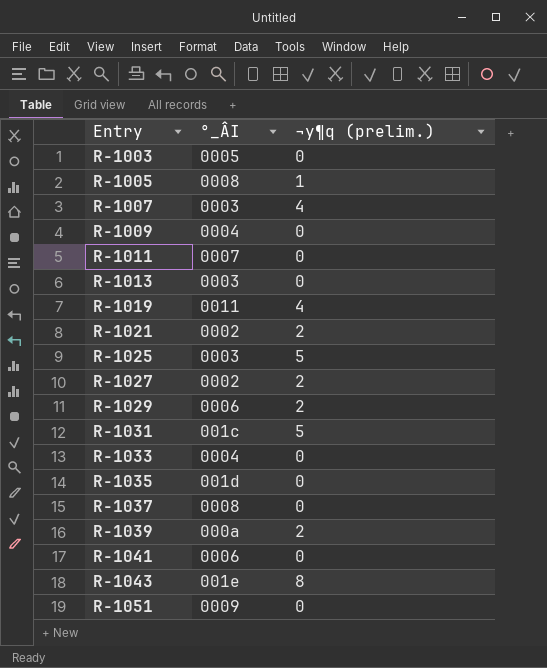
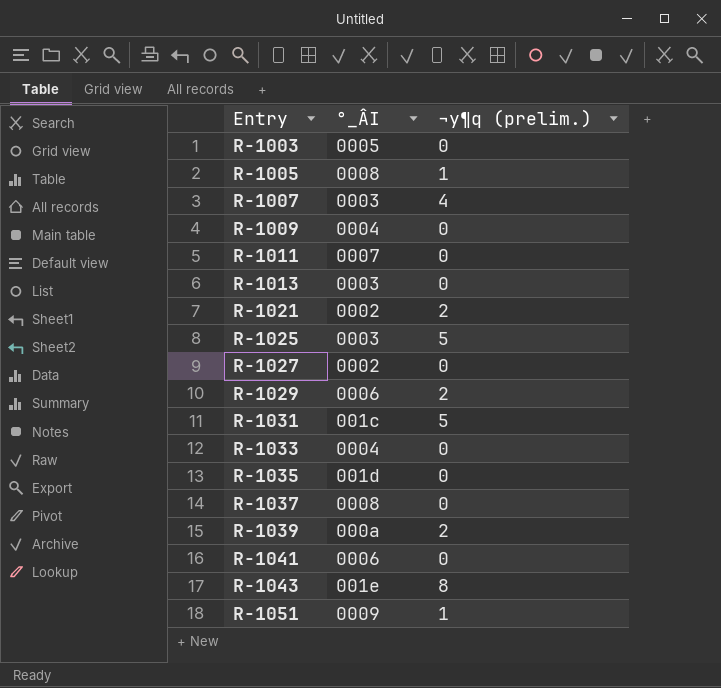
row R-1019: 0011 | 4 -> none
R-1027 | ¬y¶q (prelim.): 2 -> 0
R-1051 | ¬y¶q (prelim.): 0 -> 1

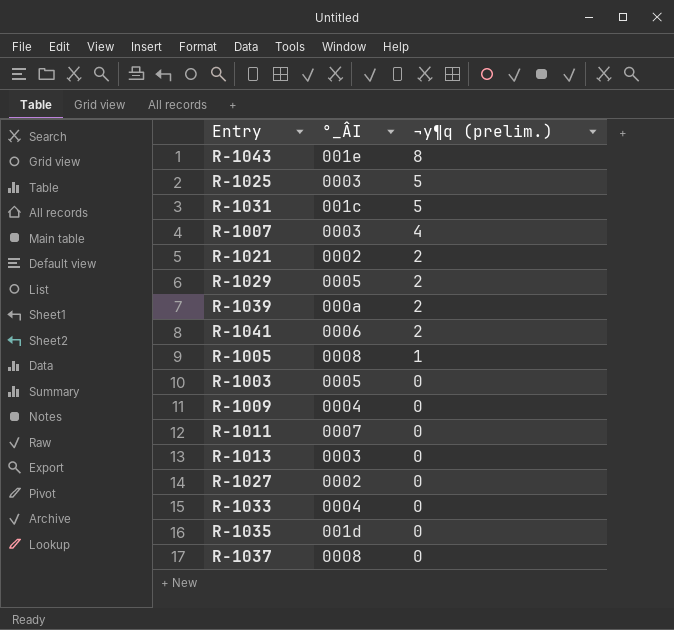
row order: Entry ascending -> ¬y¶q (prelim.) descending
row R-1051: 0009 | 1 -> none
R-1029 | °_ÂI: 0006 -> 0005
R-1041 | ¬y¶q (prelim.): 0 -> 2

